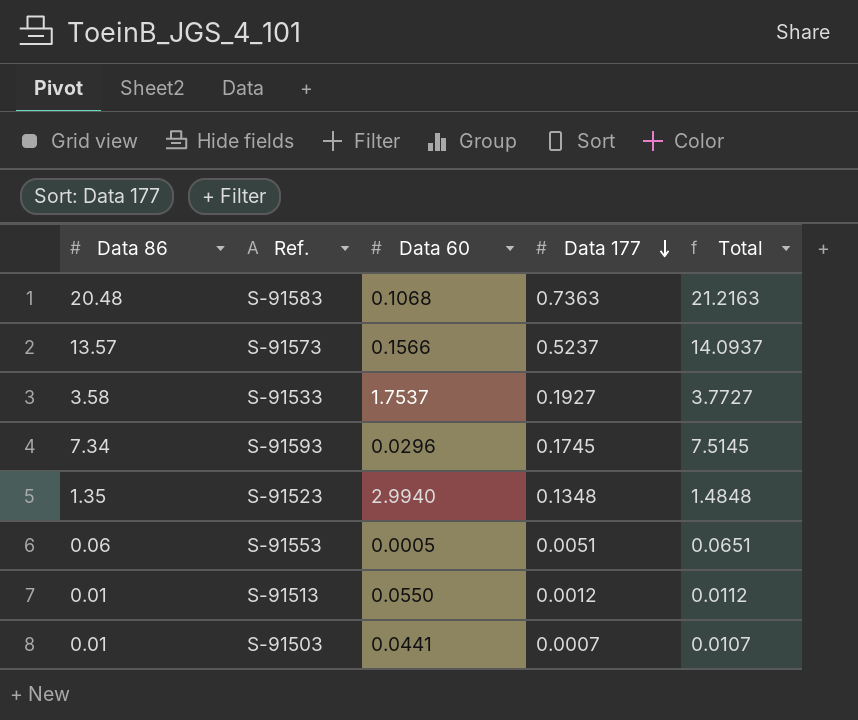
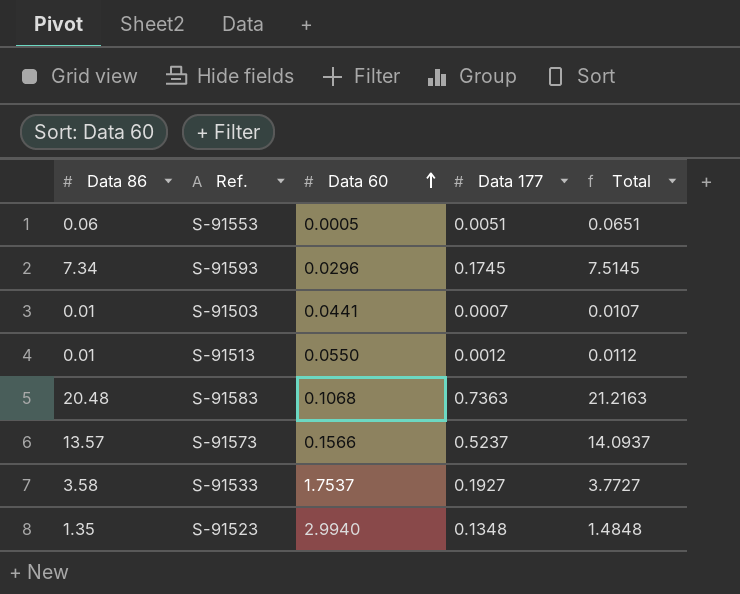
row order: Data 177 descending -> Data 60 ascending

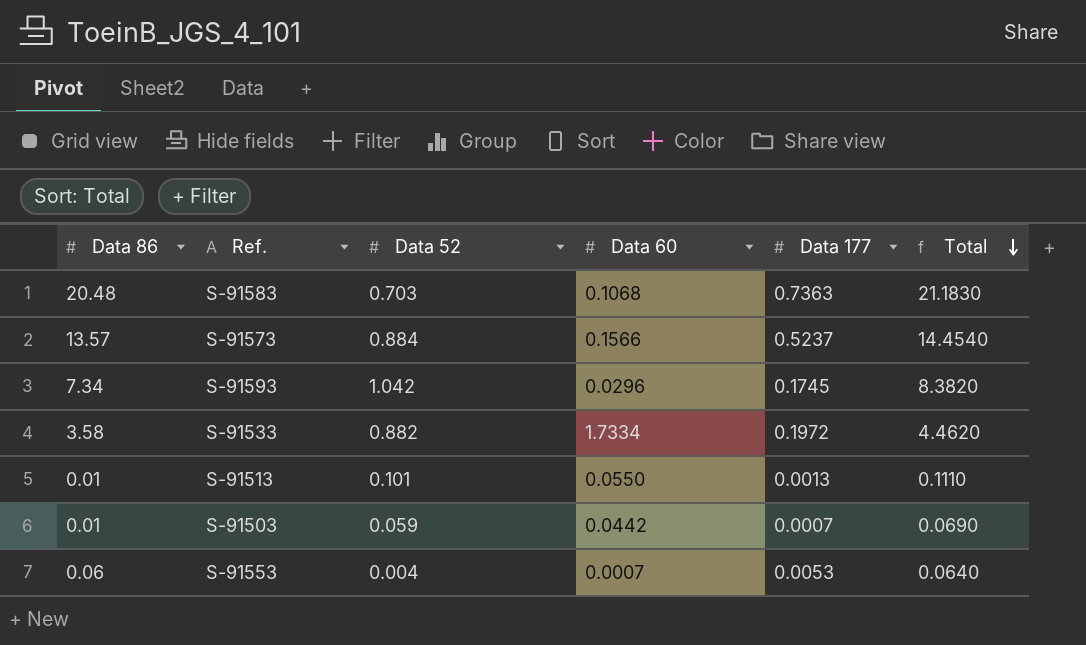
row order: Data 60 ascending -> Total descending
column Data 52 | position: none -> 3
column Total | formula: [Data 86] + [Data 177] -> [Data 86] + [Data 52]
row S-91523: 1.35 | 2.9940 | 0.1348 | 1.4848 -> none
S-91533 | Data 60: 1.7537 -> 1.7334
S-91533 | Data 177: 0.1927 -> 0.1972
S-91513 | Data 177: 0.0012 -> 0.0013
S-91503 | Data 60: 0.0441 -> 0.0442
S-91553 | Data 60: 0.0005 -> 0.0007
S-91553 | Data 177: 0.0051 -> 0.0053

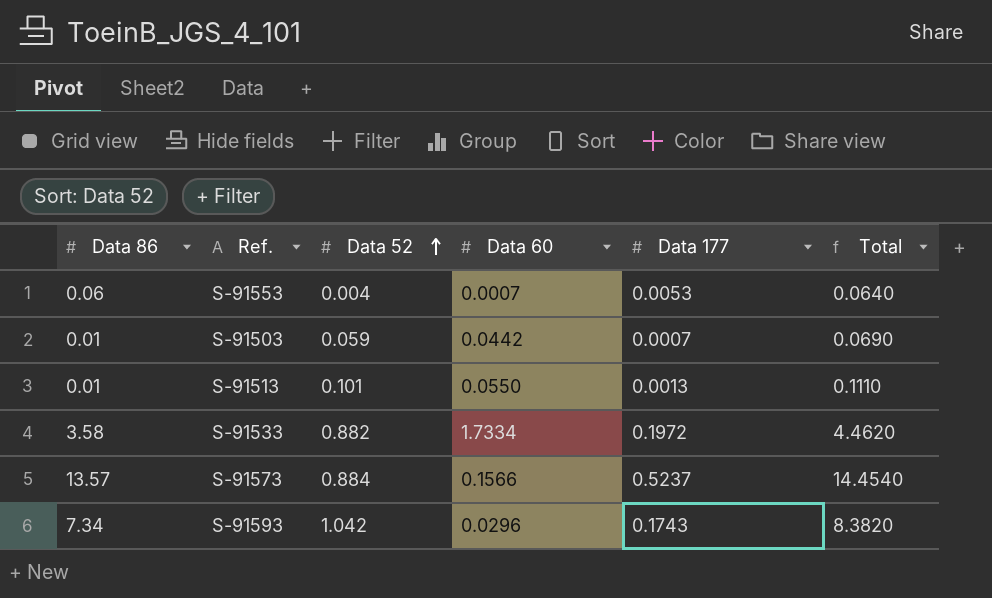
row order: Total descending -> Data 52 ascending
row S-91583: 20.48 | 0.703 | 0.1068 | 0.7363 | 21.1830 -> none
S-91593 | Data 177: 0.1745 -> 0.1743

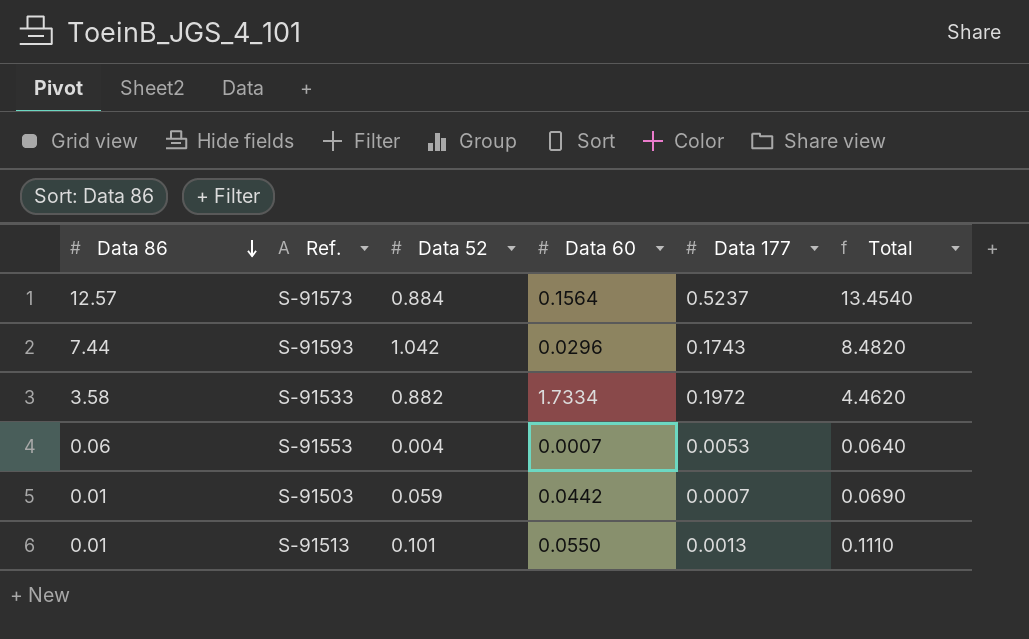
row order: Data 52 ascending -> Data 86 descending
S-91573 | Data 86: 13.57 -> 12.57
S-91573 | Data 60: 0.1566 -> 0.1564
S-91573 | Total: 14.4540 -> 13.4540
S-91593 | Data 86: 7.34 -> 7.44
S-91593 | Total: 8.3820 -> 8.4820

